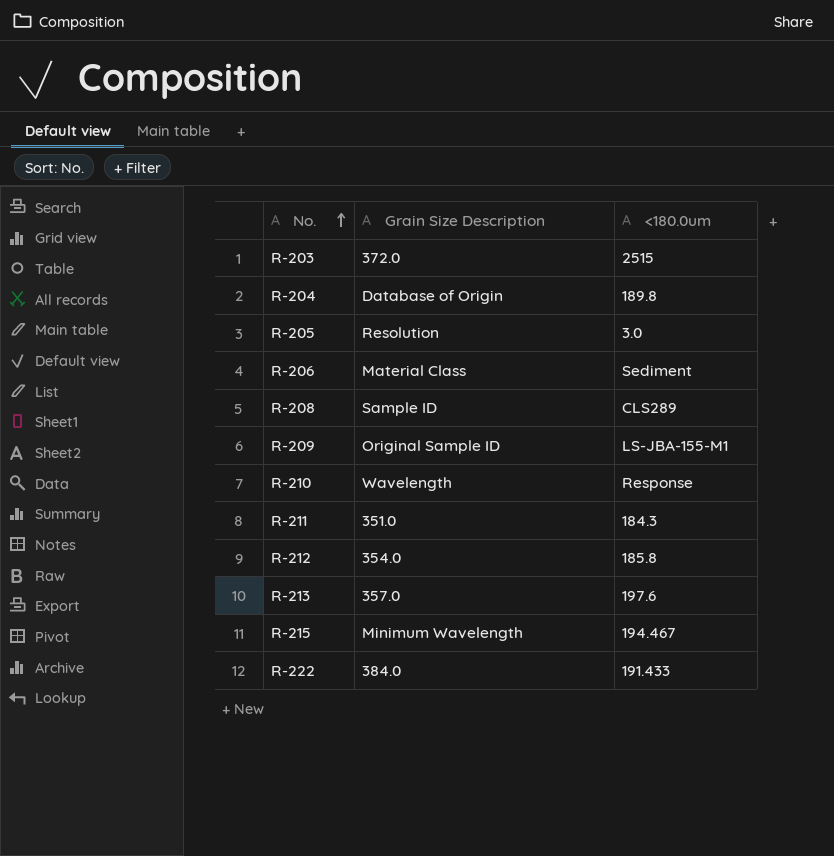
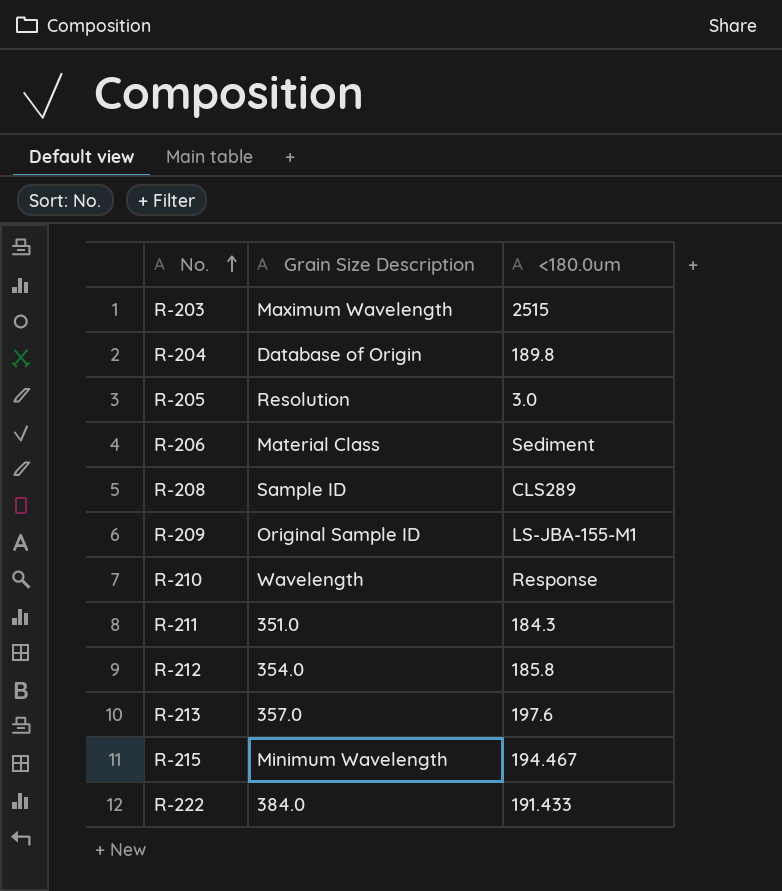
R-203 | Grain Size Description: 372.0 -> Maximum Wavelength

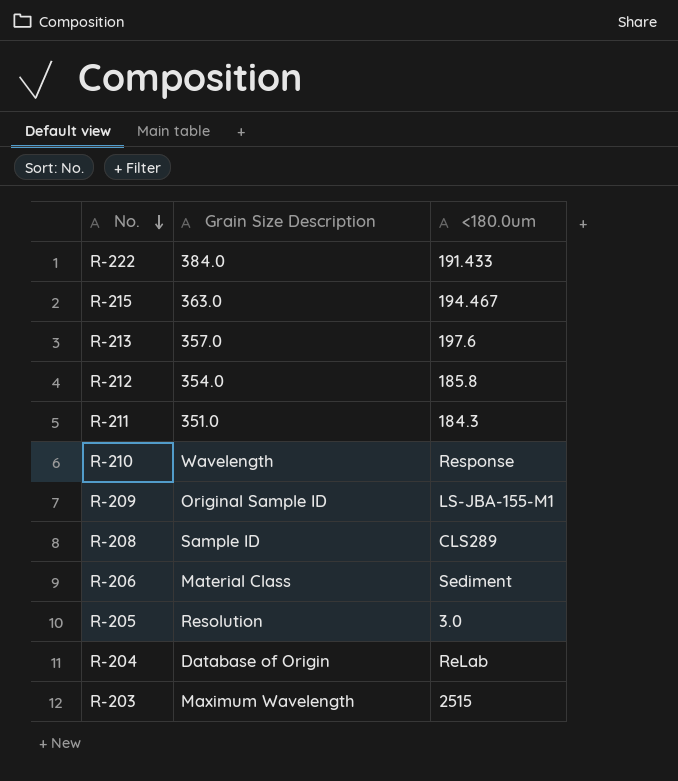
row order: No. ascending -> No. descending
R-215 | Grain Size Description: Minimum Wavelength -> 363.0
R-204 | <180.0um: 189.8 -> ReLab

